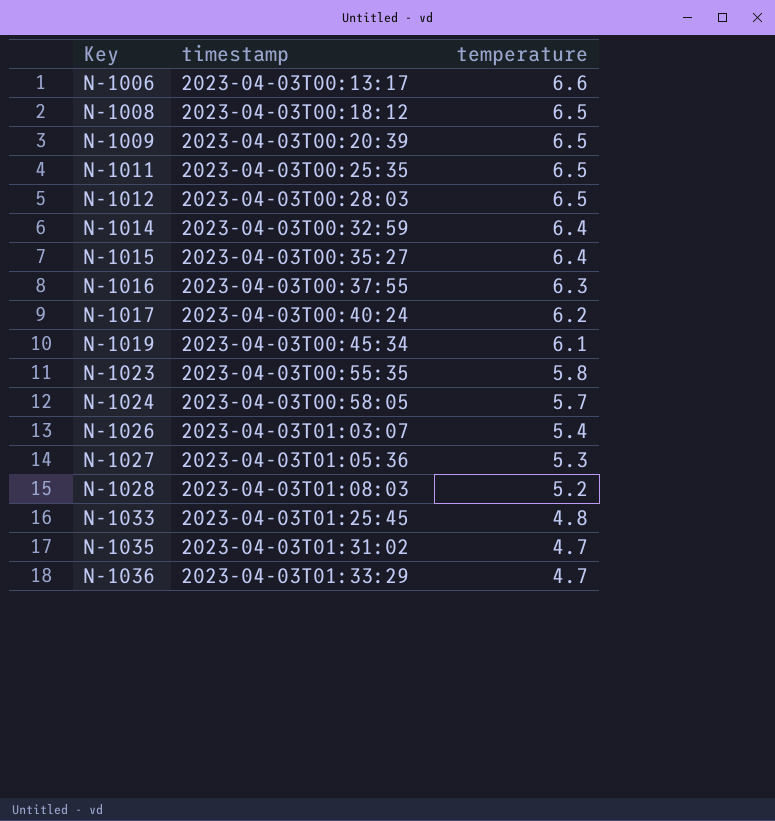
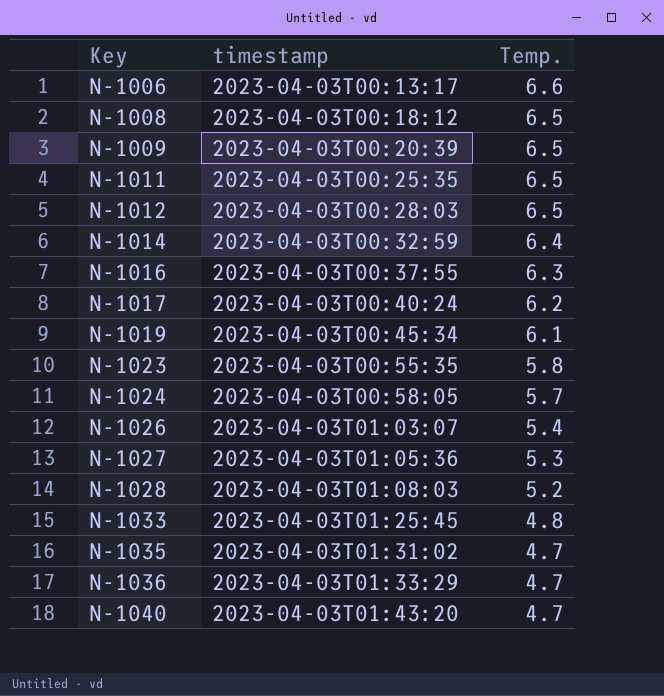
column name: temperature -> Temp.
row N-1015: 2023-04-03T00:35:27 | 6.4 -> none
row N-1040: none -> 2023-04-03T01:43:20 | 4.7

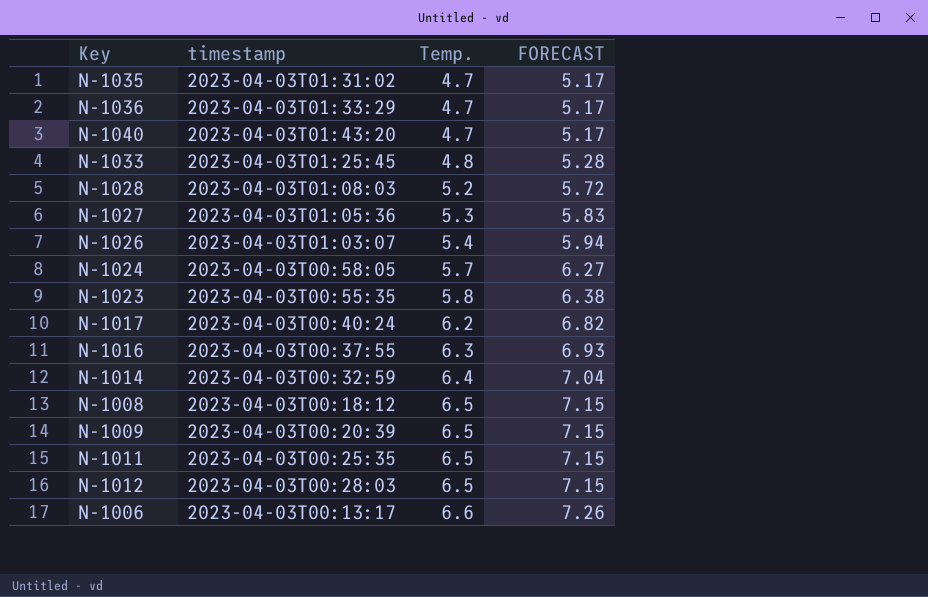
row order: Key ascending -> Temp. ascending
column FORECAST | formula: none -> [Temp.] * 1.1
row N-1019: 2023-04-03T00:45:34 | 6.1 -> none

